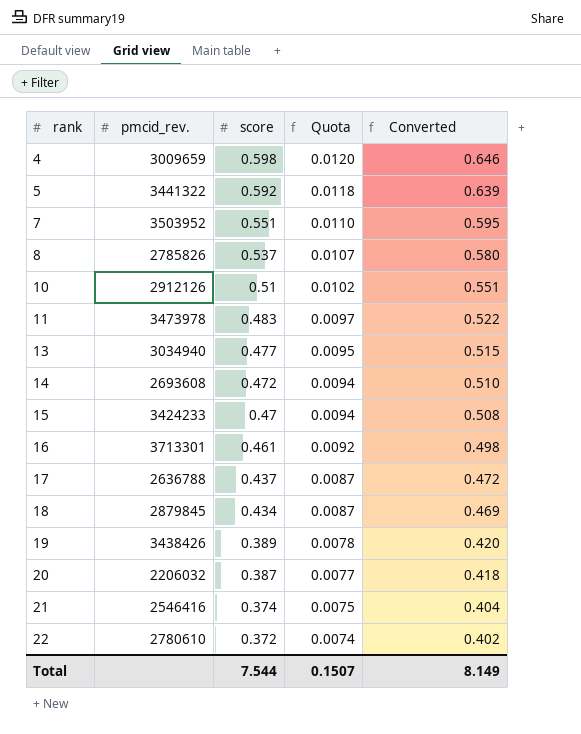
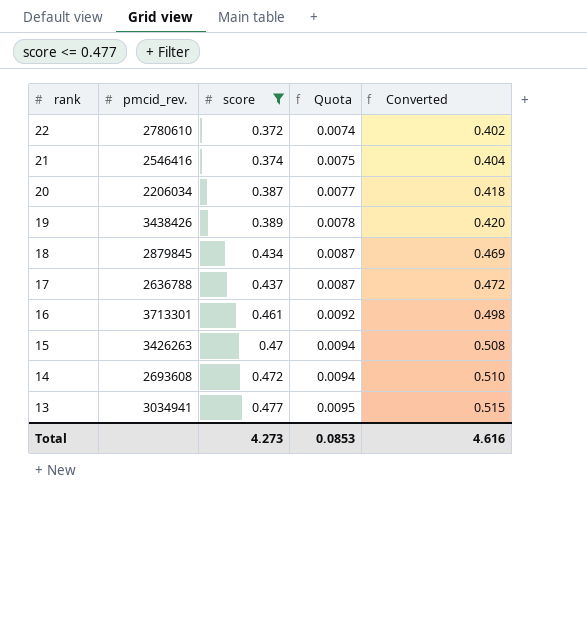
filter: none -> score <= 0.477
row order: rank ascending -> rank descending
20 | pmcid_rev.: 2206032 -> 2206034
15 | pmcid_rev.: 3424233 -> 3426263
13 | pmcid_rev.: 3034940 -> 3034941
Total | score: 7.544 -> 4.273
Total | Quota: 0.1507 -> 0.0853
Total | Converted: 8.149 -> 4.616

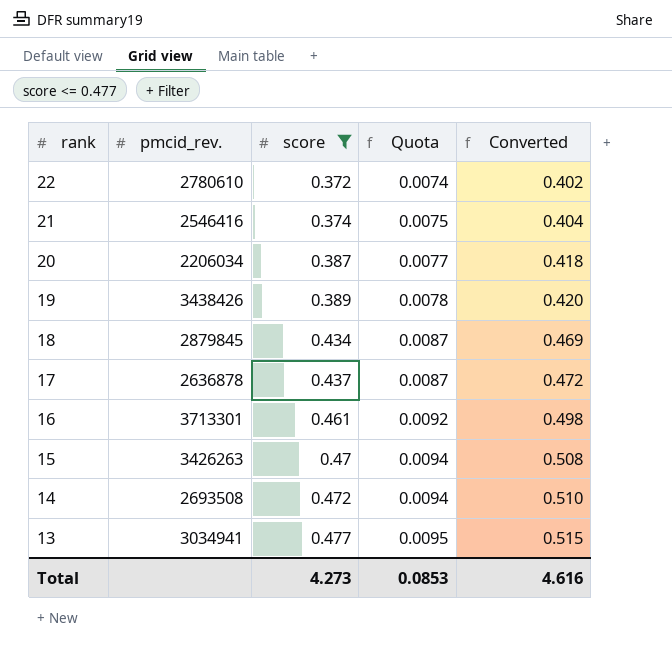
17 | pmcid_rev.: 2636788 -> 2636878
14 | pmcid_rev.: 2693608 -> 2693508

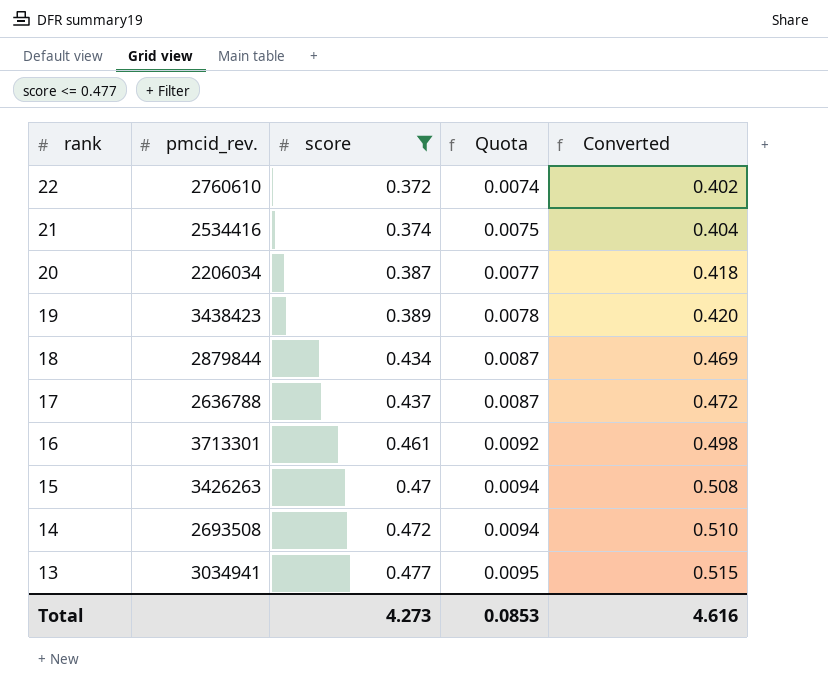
22 | pmcid_rev.: 2780610 -> 2760610
21 | pmcid_rev.: 2546416 -> 2534416
19 | pmcid_rev.: 3438426 -> 3438423
18 | pmcid_rev.: 2879845 -> 2879844
17 | pmcid_rev.: 2636878 -> 2636788

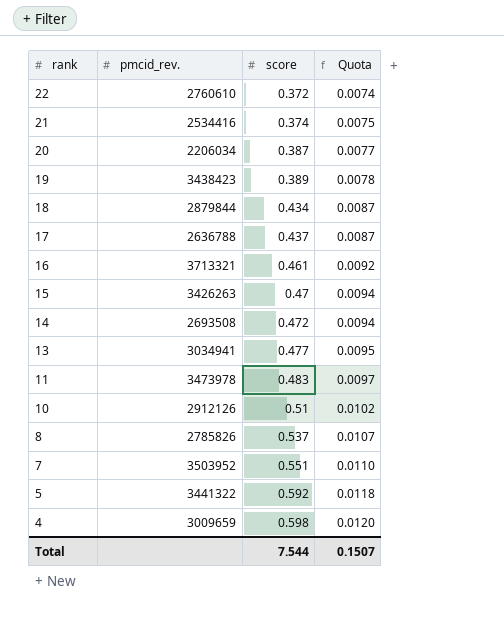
filter: score <= 0.477 -> none
column Converted | formula: [score] * 1.08 -> none
16 | pmcid_rev.: 3713301 -> 3713321
Total | score: 4.273 -> 7.544
Total | Quota: 0.0853 -> 0.1507

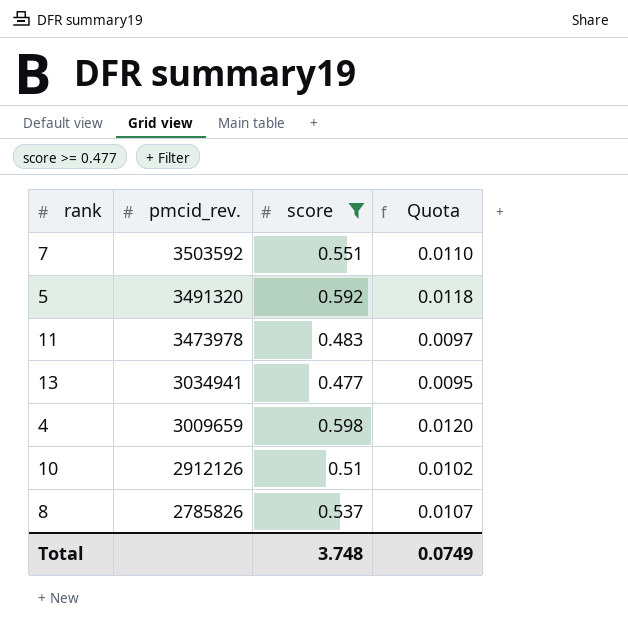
filter: none -> score >= 0.477
row order: rank descending -> pmcid_rev. descending
7 | pmcid_rev.: 3503952 -> 3503592
5 | pmcid_rev.: 3441322 -> 3491320
Total | score: 7.544 -> 3.748
Total | Quota: 0.1507 -> 0.0749

